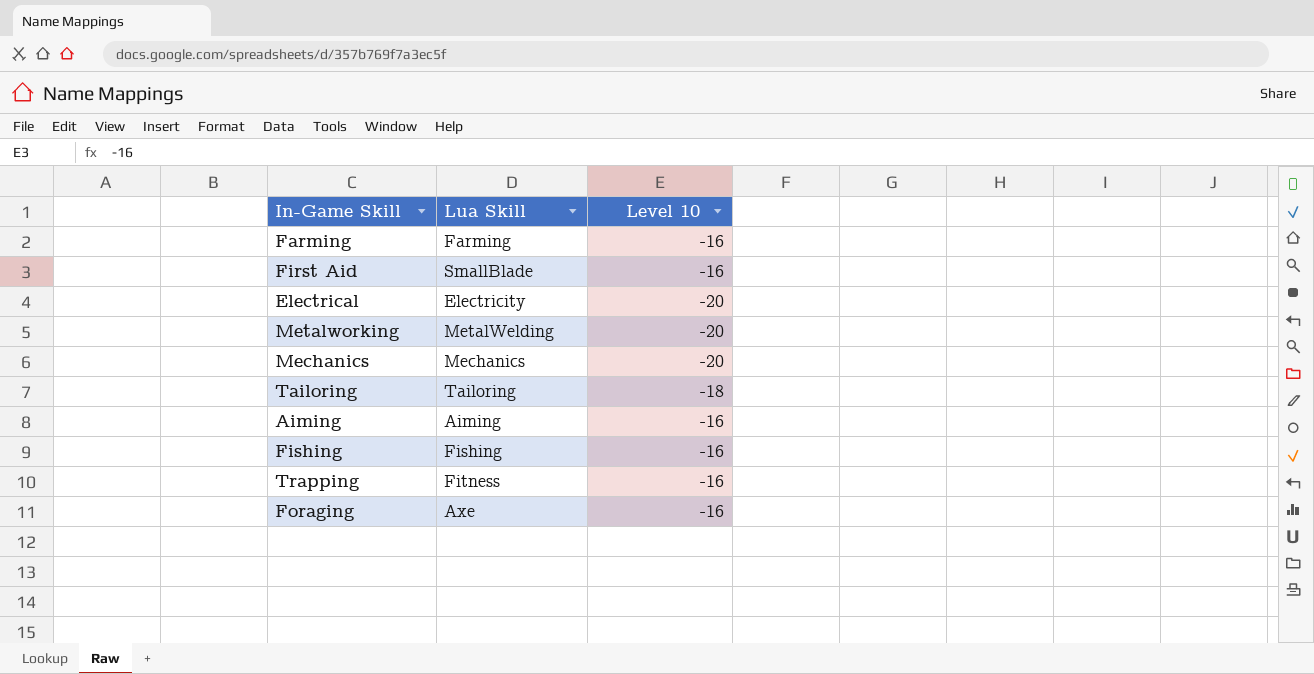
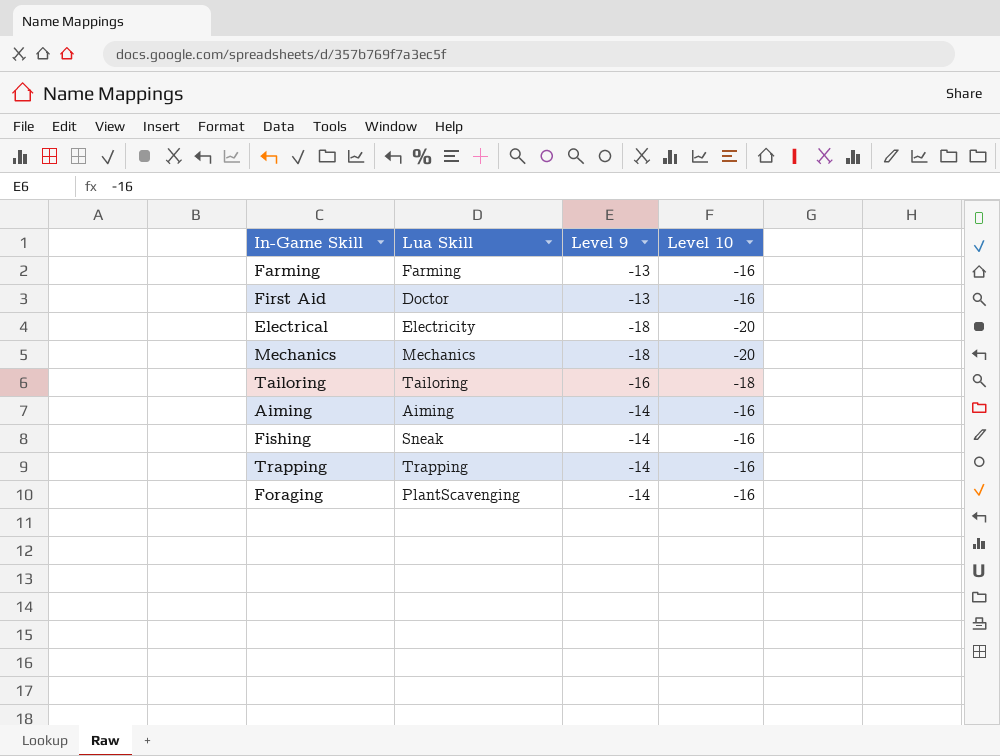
column Level 9 | position: none -> 3
row Metalworking: MetalWelding | -20 -> none
First Aid | Lua Skill: SmallBlade -> Doctor
Fishing | Lua Skill: Fishing -> Sneak
Trapping | Lua Skill: Fitness -> Trapping
Foraging | Lua Skill: Axe -> PlantScavenging

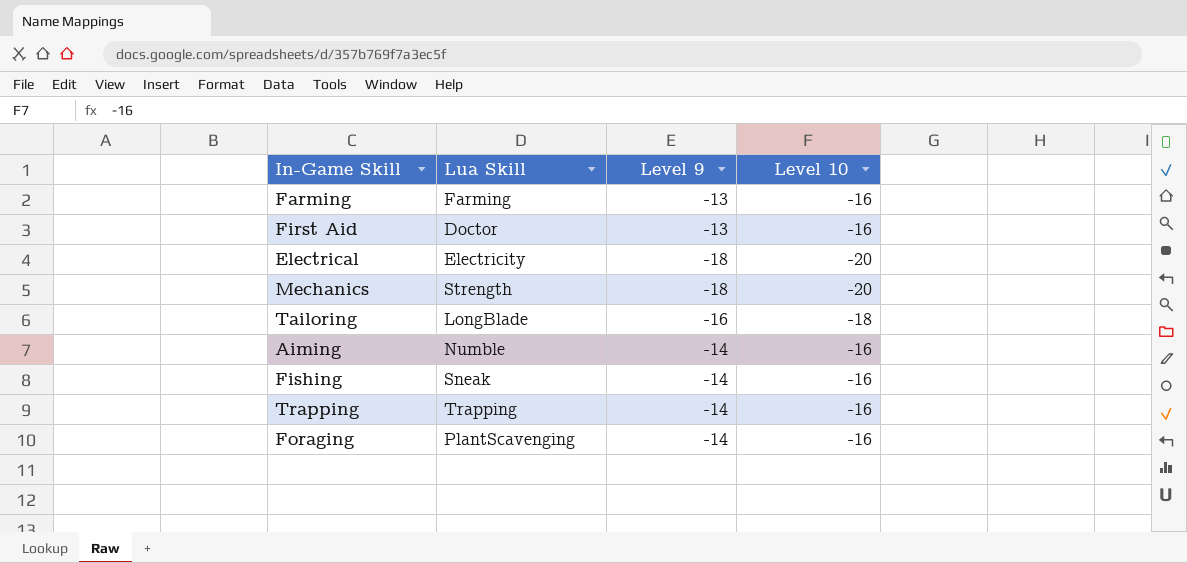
Mechanics | Lua Skill: Mechanics -> Strength
Tailoring | Lua Skill: Tailoring -> LongBlade
Aiming | Lua Skill: Aiming -> Numble

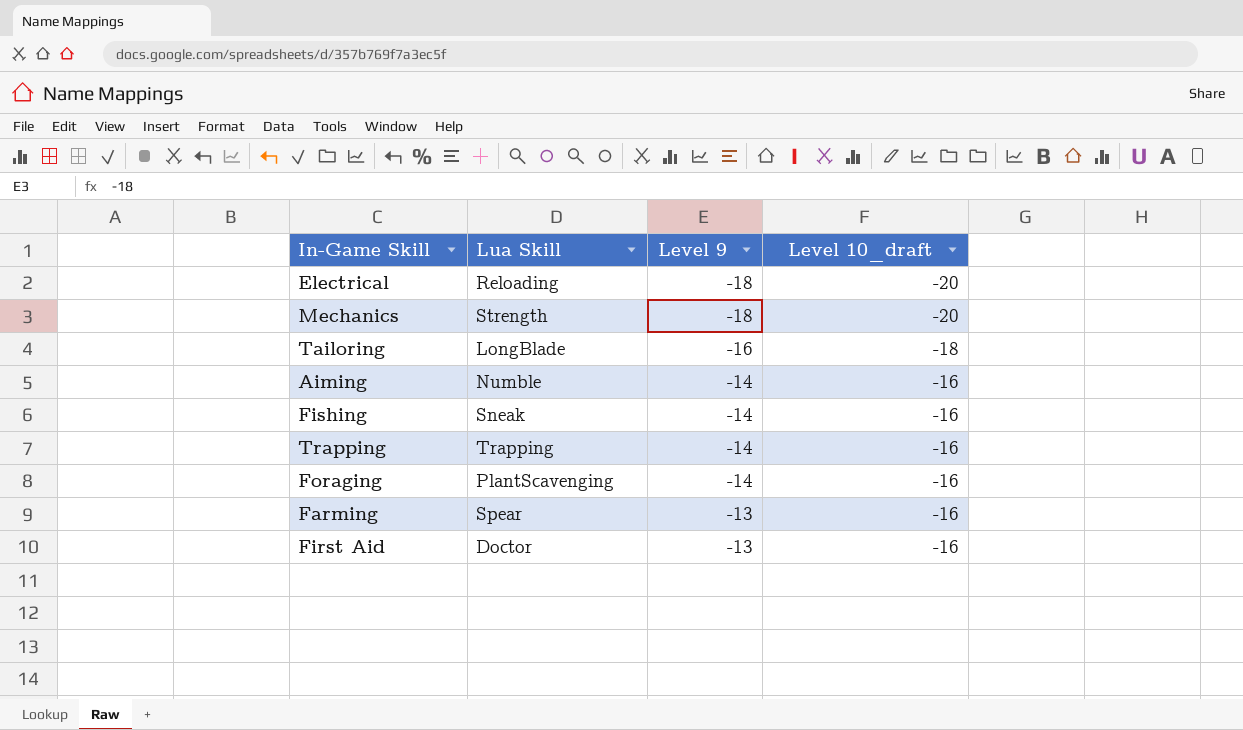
row order: none -> Level 9 ascending
column name: Level 10 -> Level 10_draft
Electrical | Lua Skill: Electricity -> Reloading
Farming | Lua Skill: Farming -> Spear

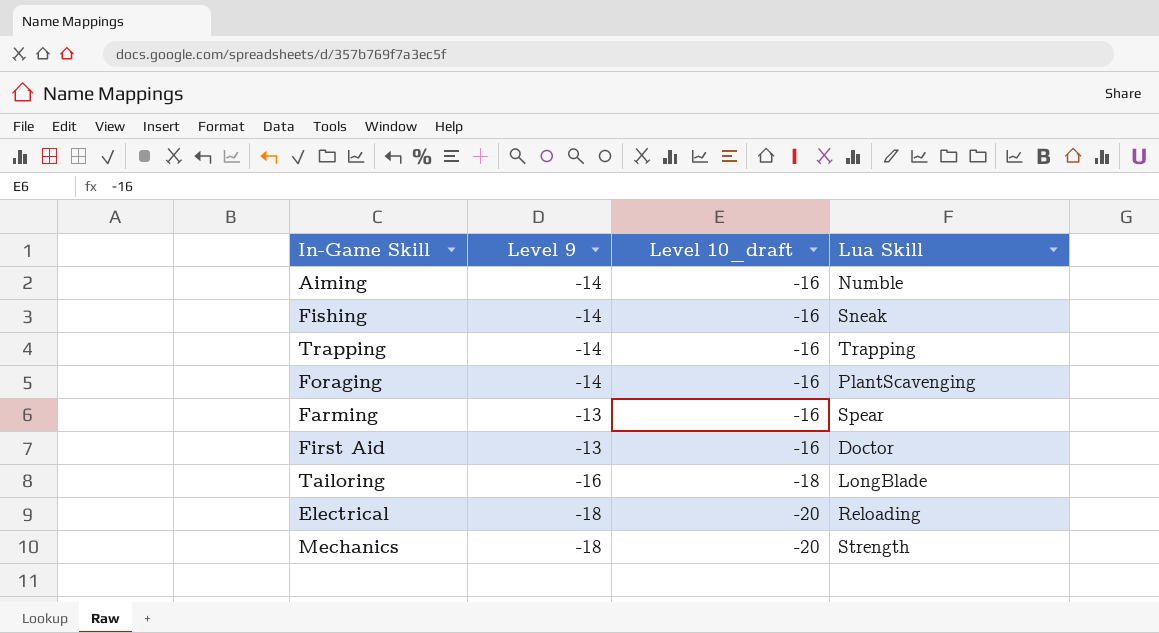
row order: Level 9 ascending -> Level 10_draft descending
column Lua Skill | position: 2 -> 4

